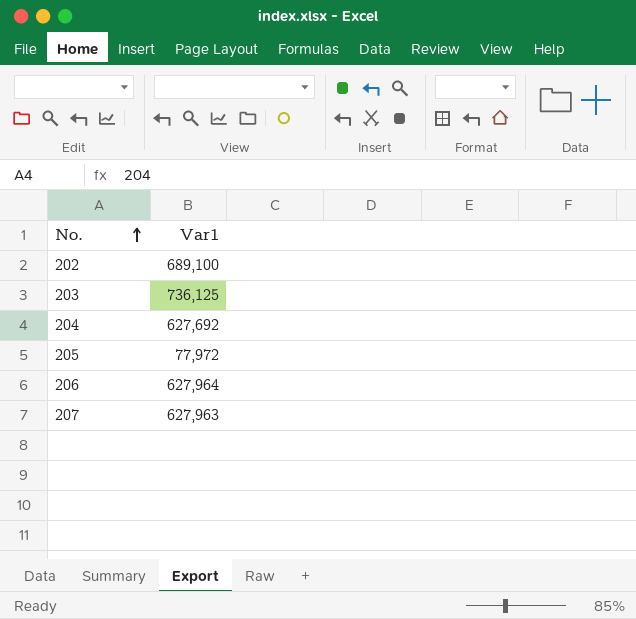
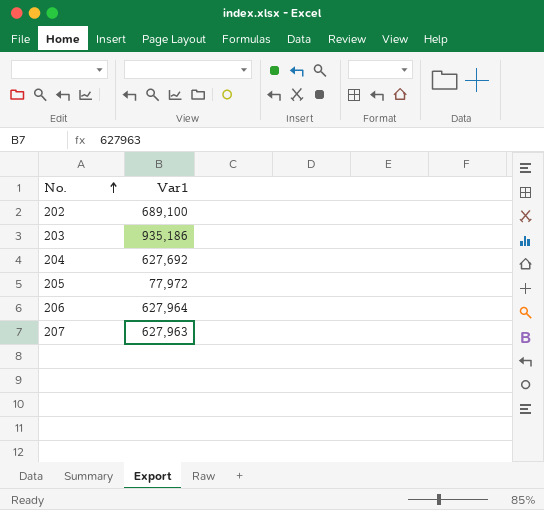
203 | Var1: 736,125 -> 935,186

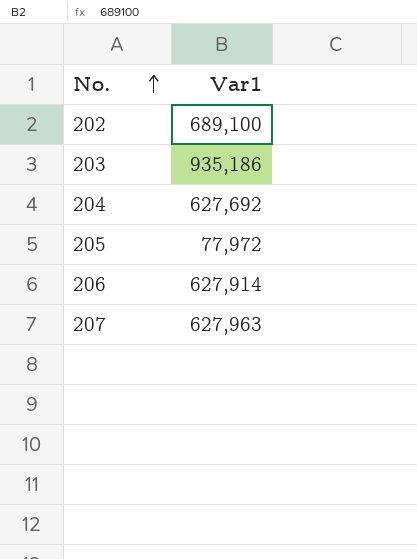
206 | Var1: 627,964 -> 627,914

